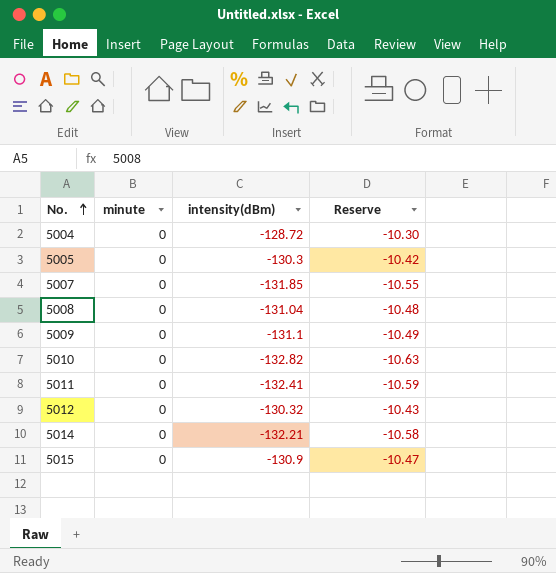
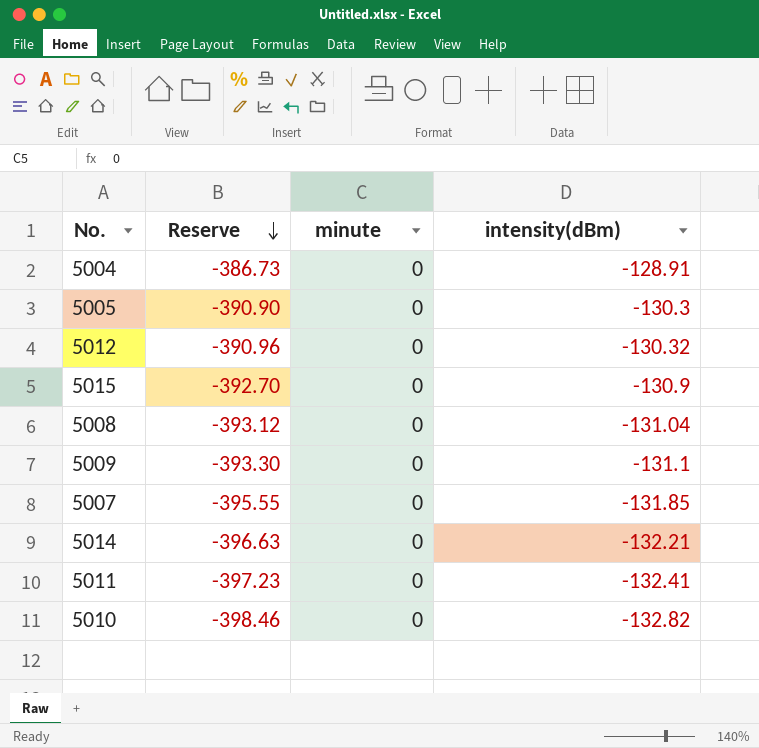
row order: No. ascending -> Reserve descending
column Reserve | formula: [intensity(dBm)] * 0.08 -> [intensity(dBm)] * 3
column Reserve | position: 4 -> 2
5004 | intensity(dBm): -128.72 -> -128.91

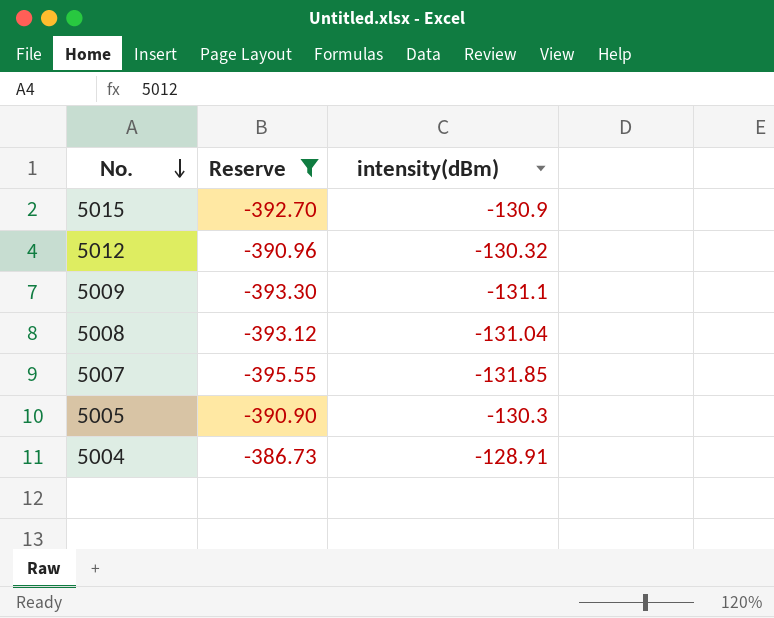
filter: none -> Reserve >= -395.55
row order: Reserve descending -> No. descending
column minute | position: 3 -> none

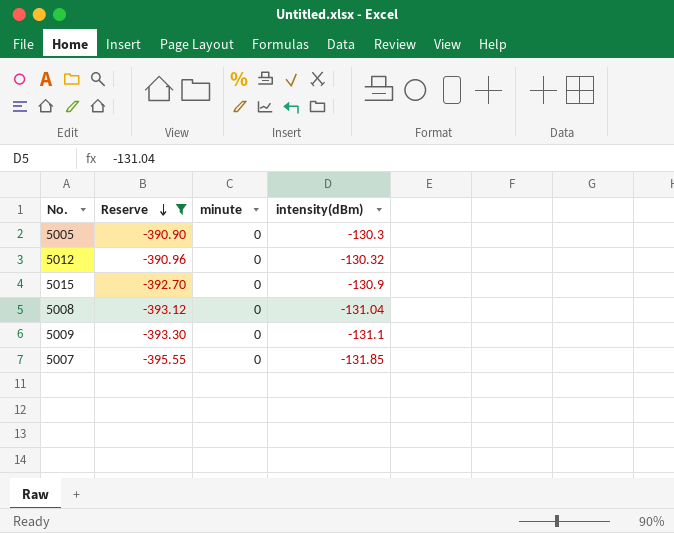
row order: No. descending -> Reserve descending
column minute | position: none -> 3
row 5004: -386.73 | -128.91 -> none

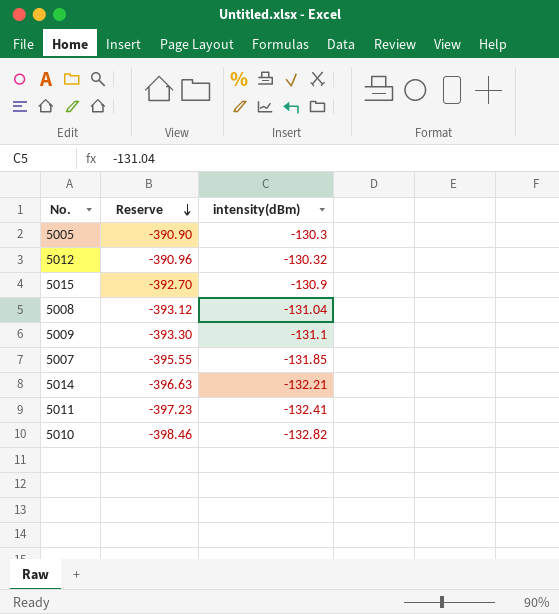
filter: Reserve >= -395.55 -> none
column minute | position: 3 -> none

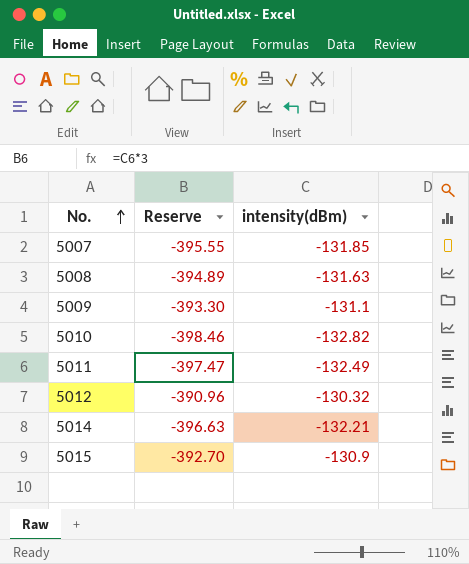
row order: Reserve descending -> No. ascending
row 5005: -390.90 | -130.3 -> none
5008 | Reserve: -393.12 -> -394.89
5008 | intensity(dBm): -131.04 -> -131.63
5011 | Reserve: -397.23 -> -397.47
5011 | intensity(dBm): -132.41 -> -132.49

